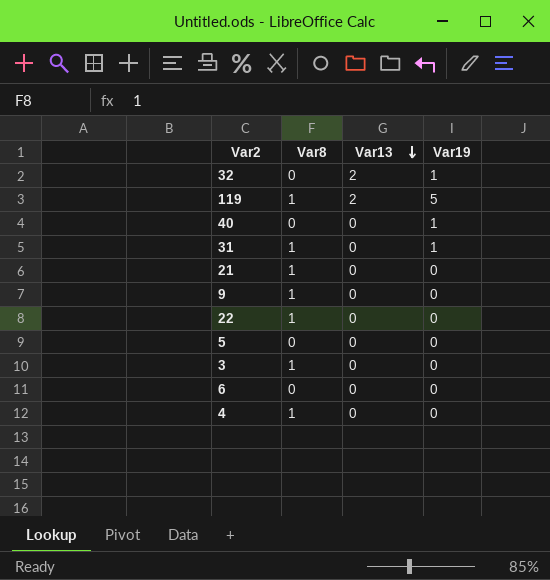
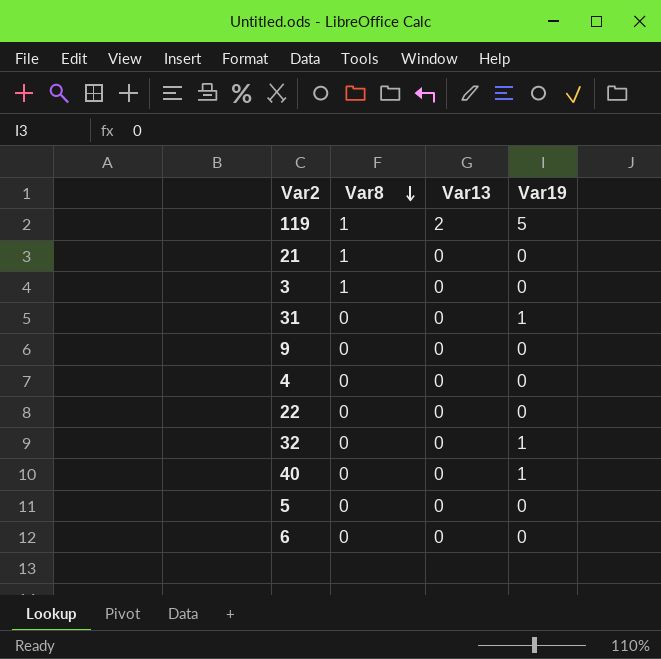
row order: Var13 descending -> Var8 descending
31 | Var8: 1 -> 0
9 | Var8: 1 -> 0
4 | Var8: 1 -> 0
22 | Var8: 1 -> 0
32 | Var13: 2 -> 0

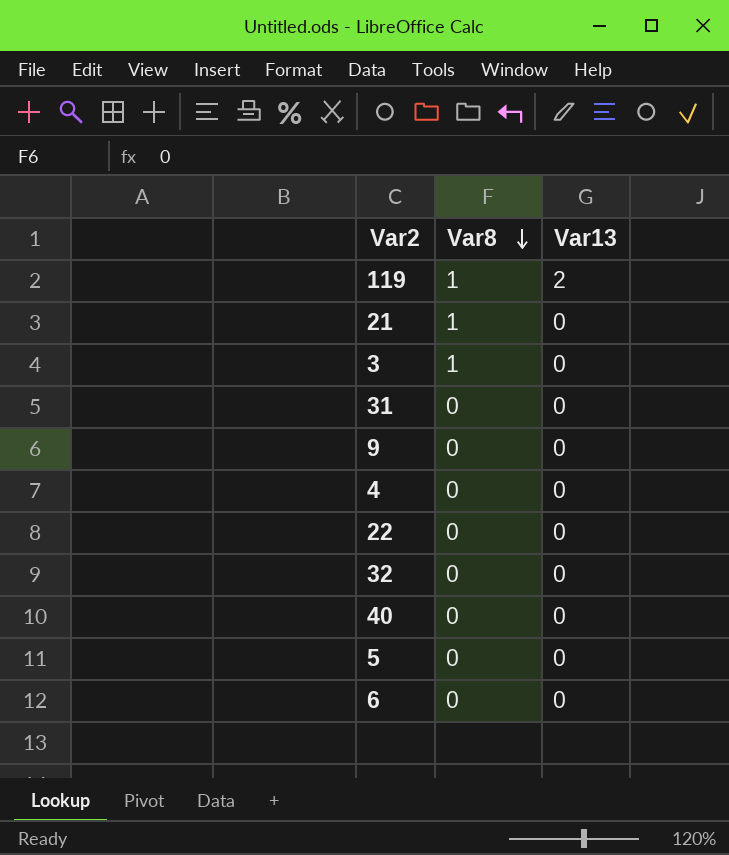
column Var19 | position: 4 -> none

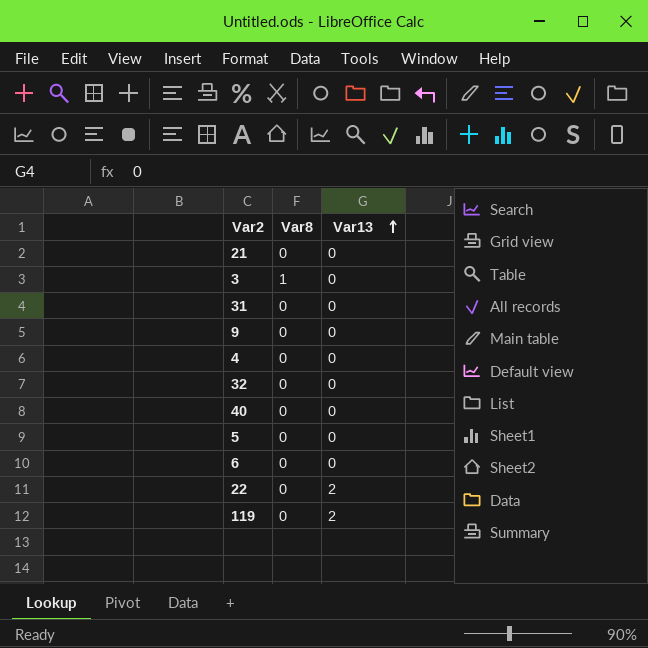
row order: Var8 descending -> Var13 ascending
21 | Var8: 1 -> 0
22 | Var13: 0 -> 2
119 | Var8: 1 -> 0

